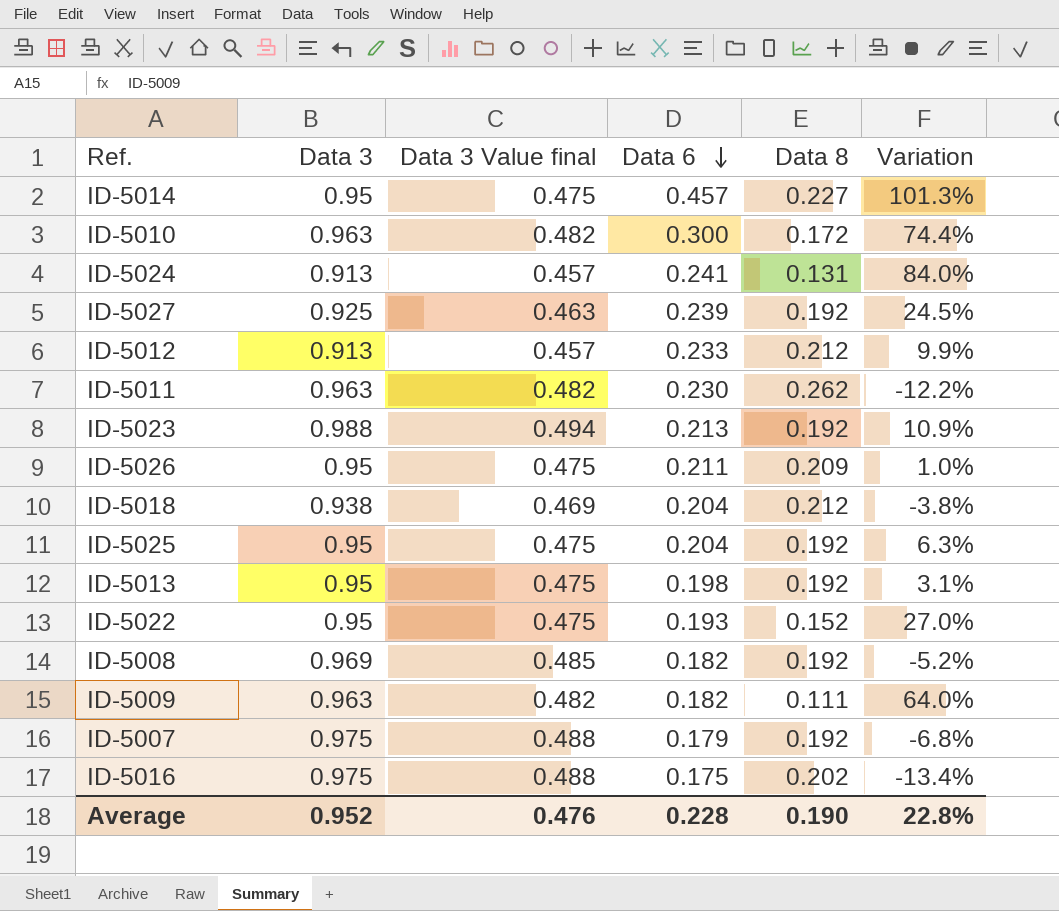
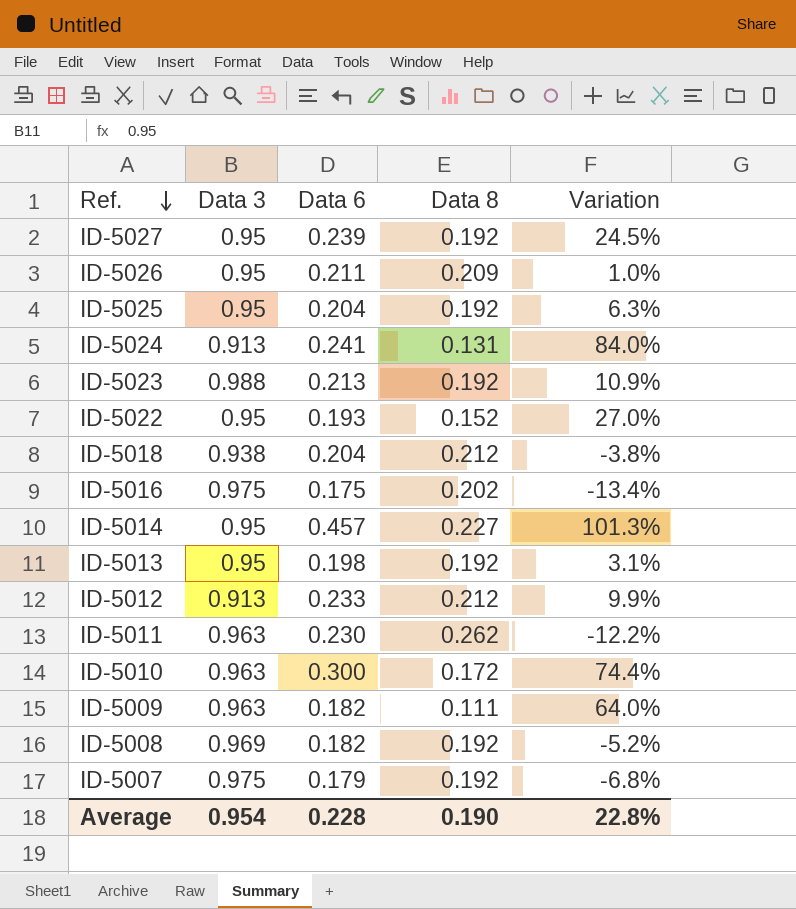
row order: Data 6 descending -> Ref. descending
column Data 3 Value final | formula: [Data 3] * 0.5 -> none
ID-5027 | Data 3: 0.925 -> 0.95
Average | Data 3: 0.952 -> 0.954

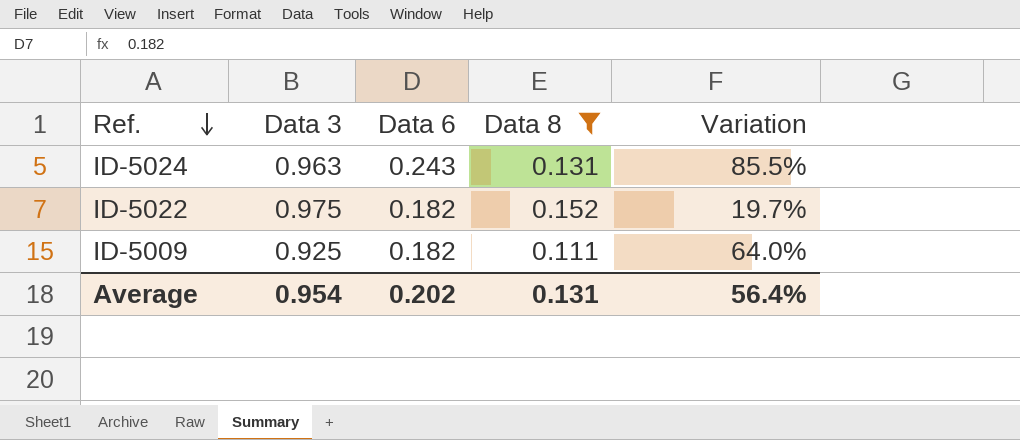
filter: none -> Data 8 <= 0.152
ID-5024 | Data 3: 0.913 -> 0.963
ID-5024 | Data 6: 0.241 -> 0.243
ID-5024 | Variation: 84.0% -> 85.5%
ID-5022 | Data 3: 0.95 -> 0.975
ID-5022 | Data 6: 0.193 -> 0.182
ID-5022 | Variation: 27.0% -> 19.7%
ID-5009 | Data 3: 0.963 -> 0.925
Average | Data 6: 0.228 -> 0.202
Average | Data 8: 0.190 -> 0.131
Average | Variation: 22.8% -> 56.4%

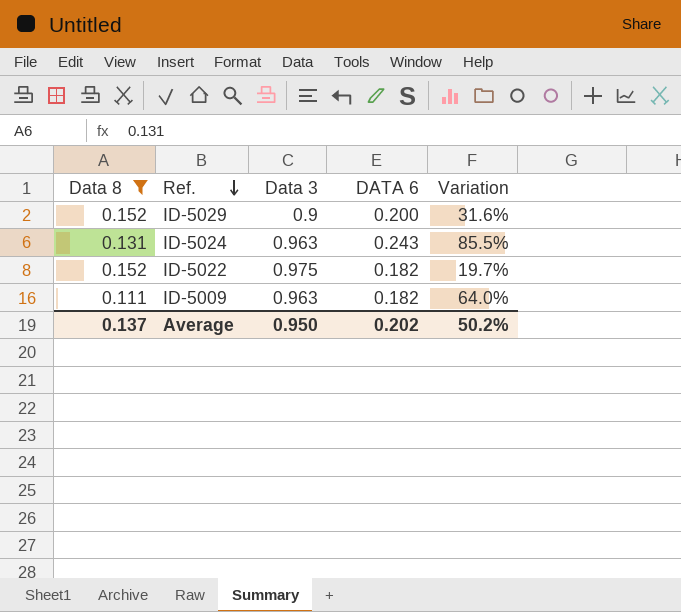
column Data 8 | position: 4 -> 1
column name: Data 6 -> DATA 6
row ID-5029: none -> 0.152 | 0.9 | 0.200 | 31.6%
ID-5009 | Data 3: 0.925 -> 0.963
Average | Data 8: 0.131 -> 0.137
Average | Data 3: 0.954 -> 0.950
Average | Variation: 56.4% -> 50.2%

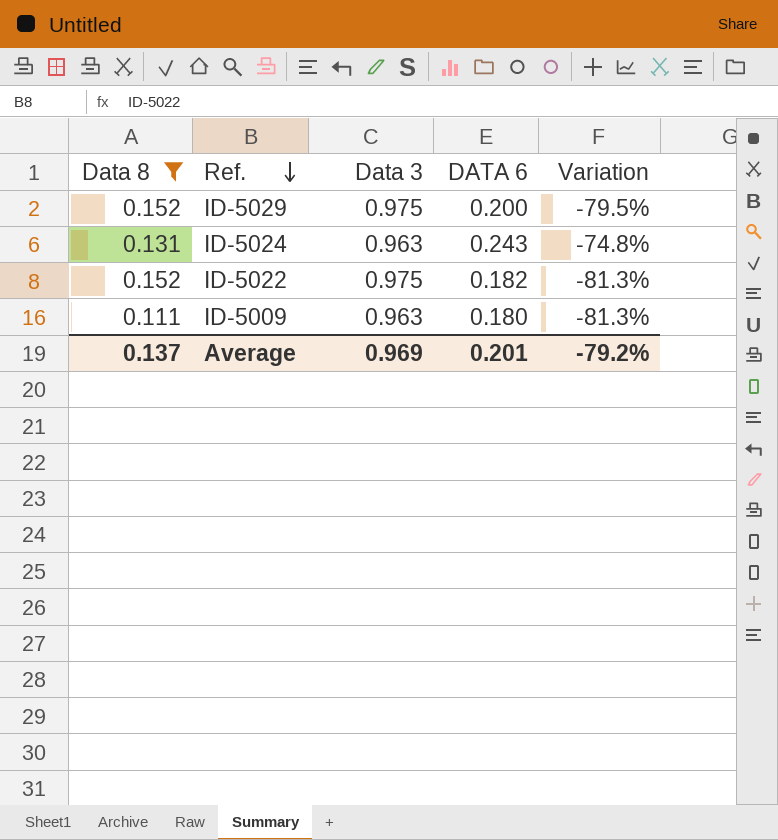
column Variation | formula: ([DATA 6] - [Data 8]) / [Data 8] -> ([DATA 6] - [Data 3]) / [Data 3]
ID-5029 | Data 3: 0.9 -> 0.975
ID-5009 | DATA 6: 0.182 -> 0.180
Average | Data 3: 0.950 -> 0.969
Average | DATA 6: 0.202 -> 0.201
Average | Variation: 50.2% -> -79.2%

